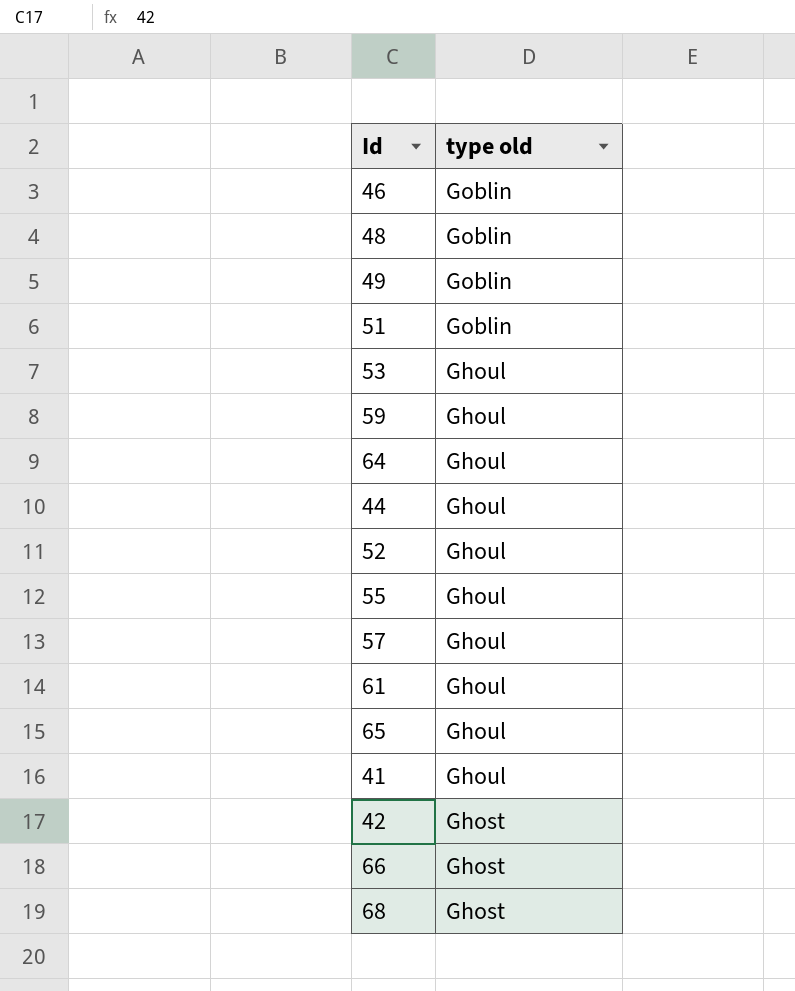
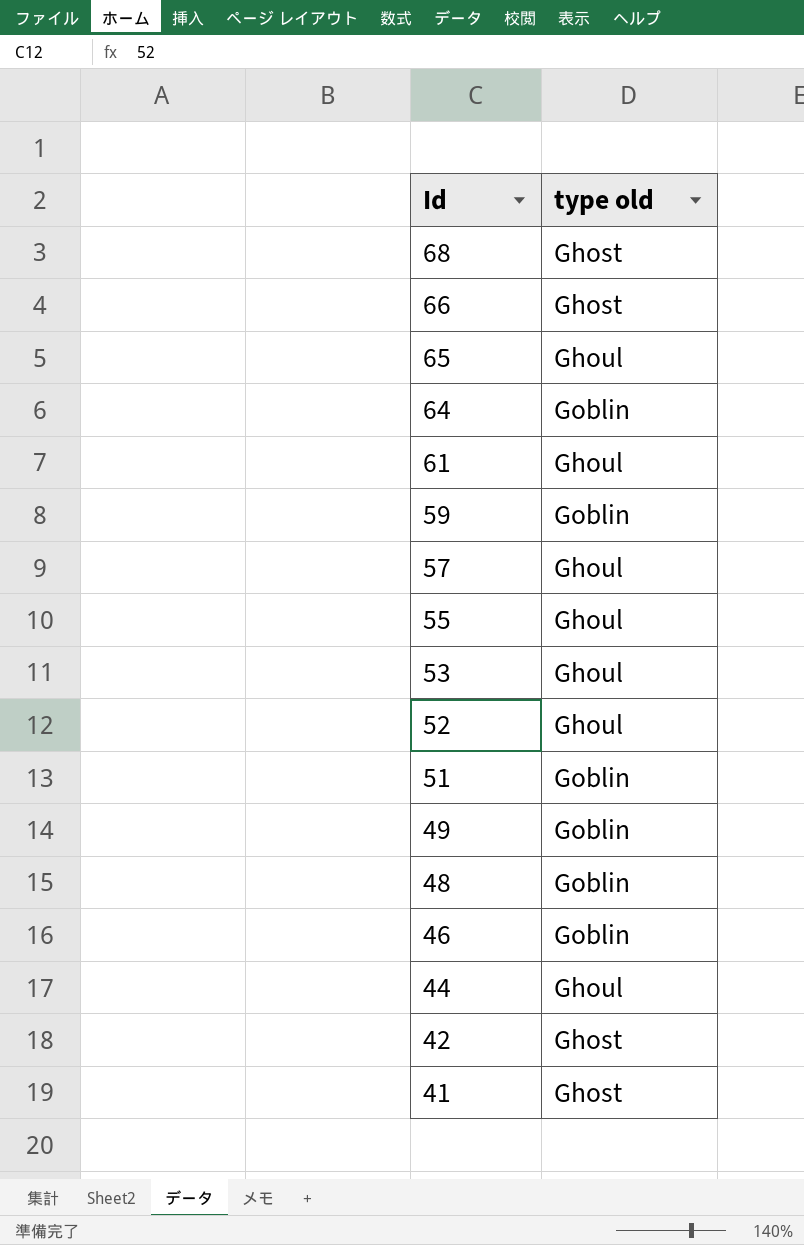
row order: type old descending -> Id descending
64 | type old: Ghoul -> Goblin
59 | type old: Ghoul -> Goblin
41 | type old: Ghoul -> Ghost

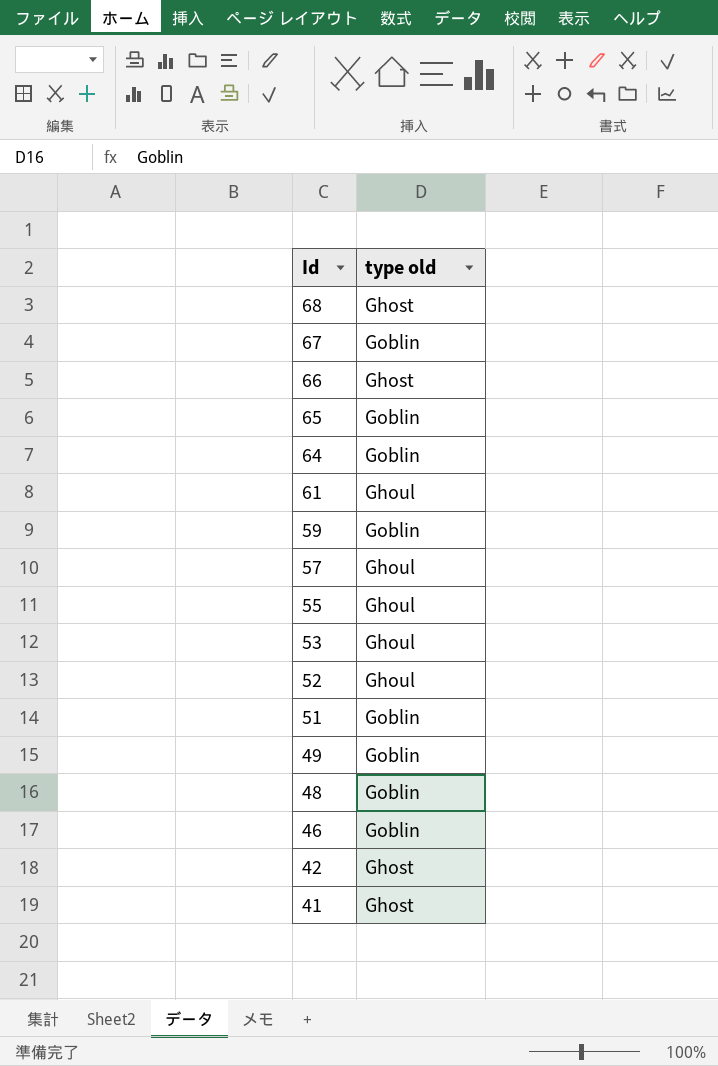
row 44: Ghoul -> none
row 67: none -> Goblin
65 | type old: Ghoul -> Goblin

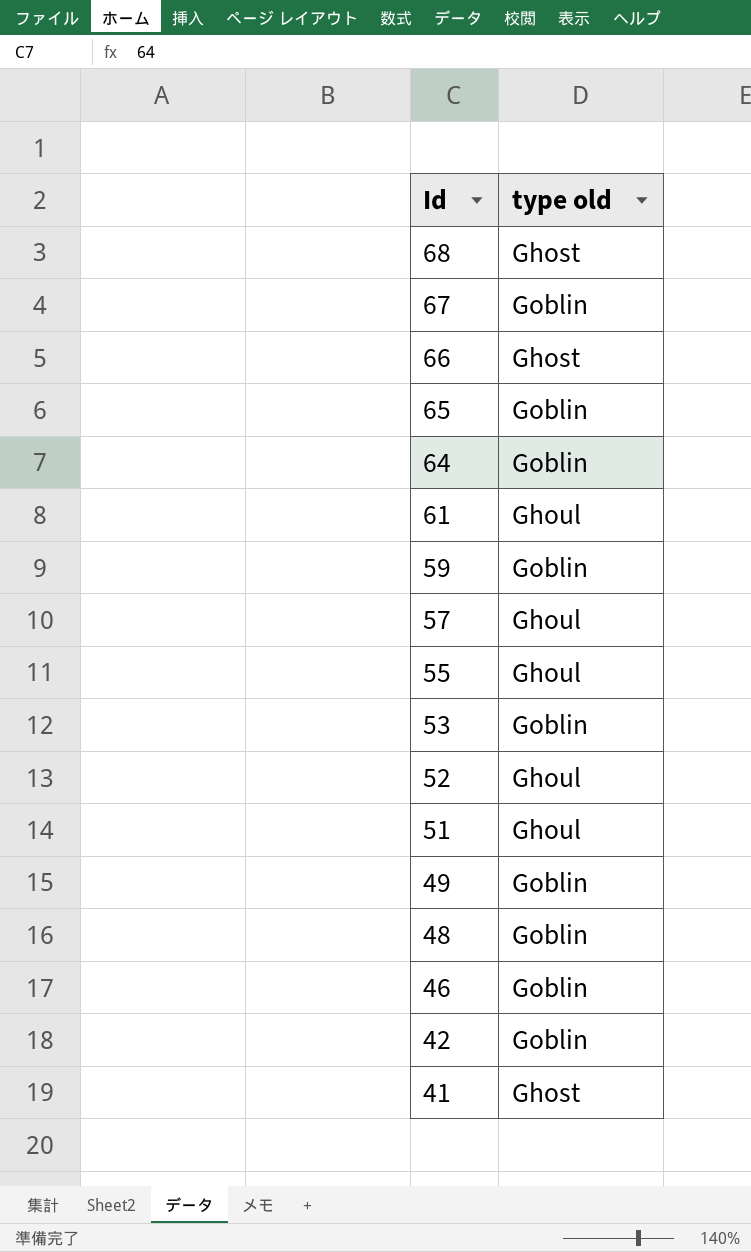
53 | type old: Ghoul -> Goblin
51 | type old: Goblin -> Ghoul
42 | type old: Ghost -> Goblin

